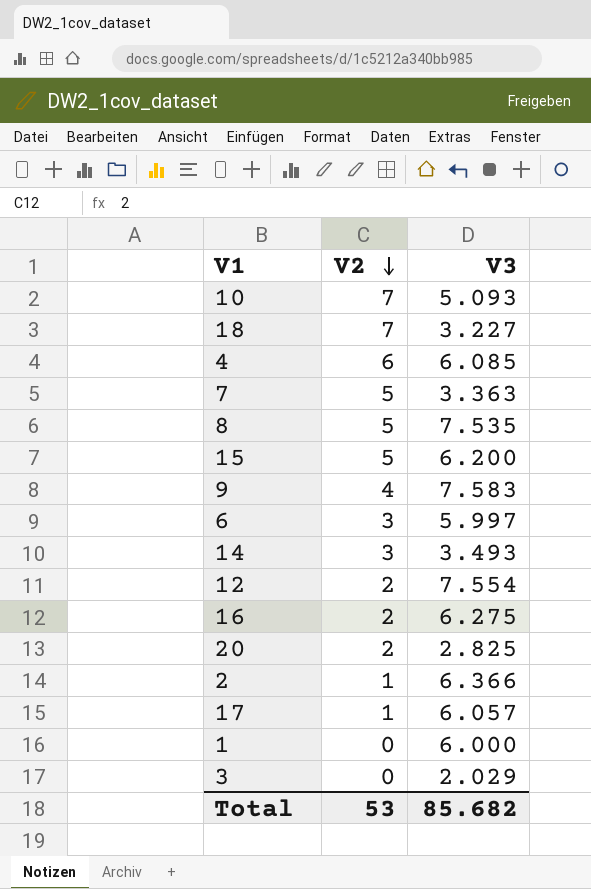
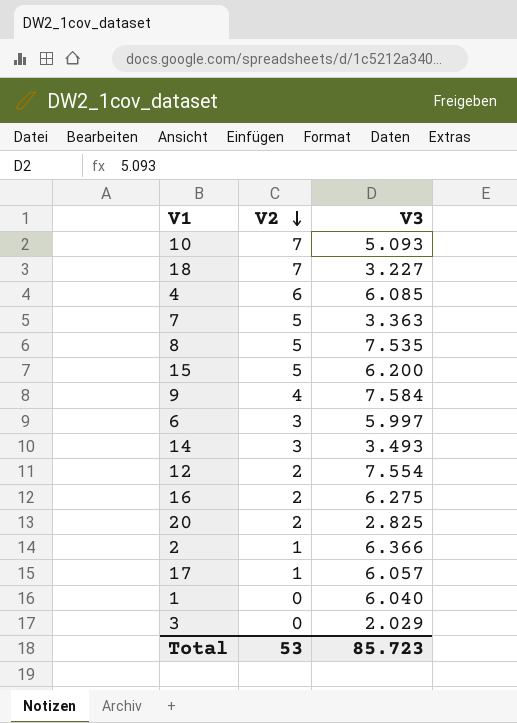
9 | V3: 7.583 -> 7.584
1 | V3: 6.000 -> 6.040
Total | V3: 85.682 -> 85.723

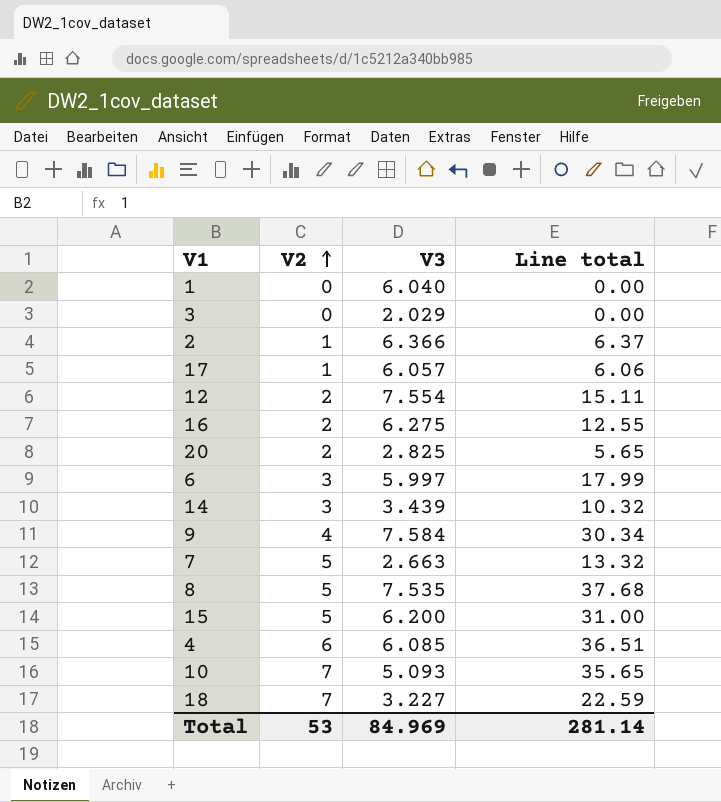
row order: V2 descending -> V2 ascending
column Line total | formula: none -> [V2] * [V3]
14 | V3: 3.493 -> 3.439
7 | V3: 3.363 -> 2.663
Total | V3: 85.723 -> 84.969

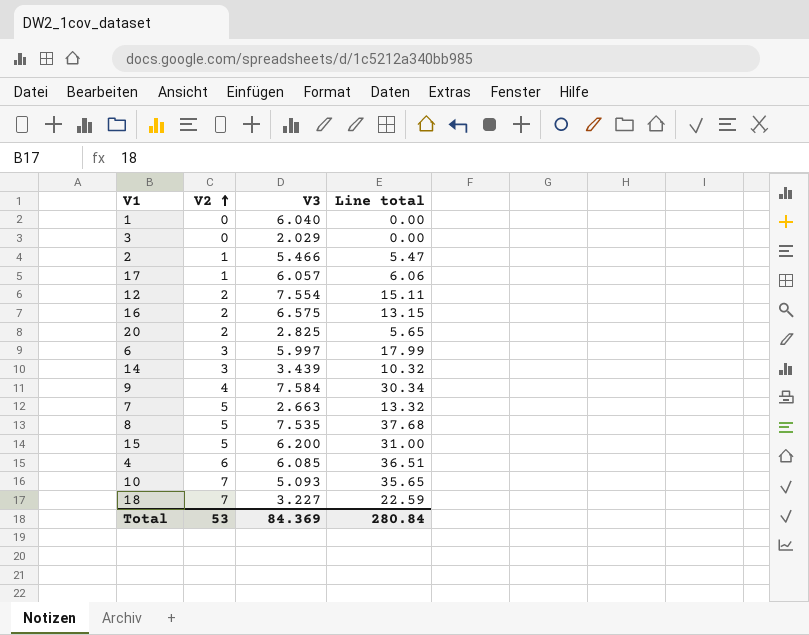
2 | V3: 6.366 -> 5.466
2 | Line total: 6.37 -> 5.47
16 | V3: 6.275 -> 6.575
16 | Line total: 12.55 -> 13.15
Total | V3: 84.969 -> 84.369
Total | Line total: 281.14 -> 280.84

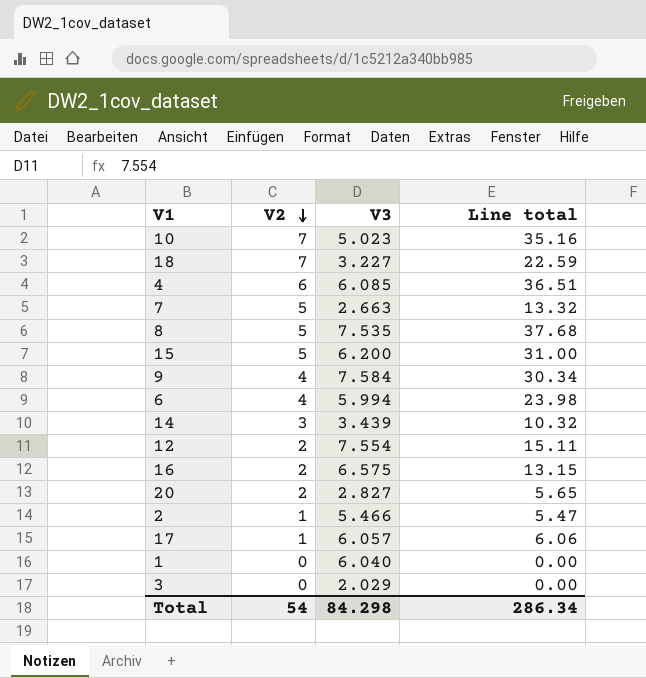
row order: V2 ascending -> V2 descending
10 | V3: 5.093 -> 5.023
10 | Line total: 35.65 -> 35.16
6 | V2: 3 -> 4
6 | V3: 5.997 -> 5.994
6 | Line total: 17.99 -> 23.98
20 | V3: 2.825 -> 2.827
Total | V2: 53 -> 54
Total | V3: 84.369 -> 84.298
Total | Line total: 280.84 -> 286.34

